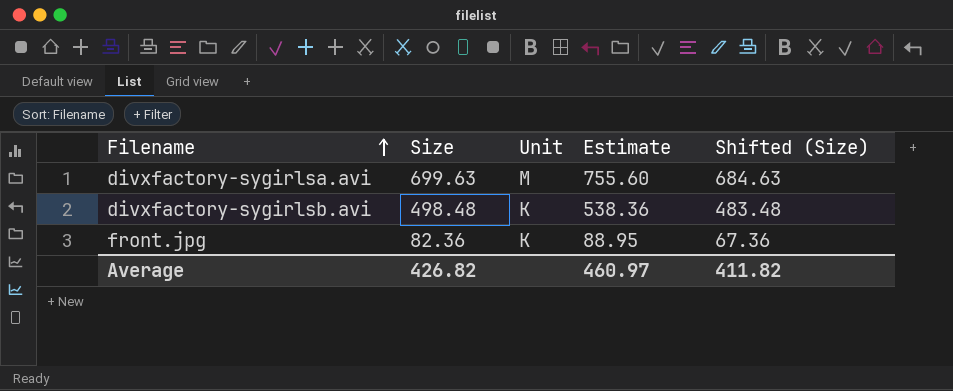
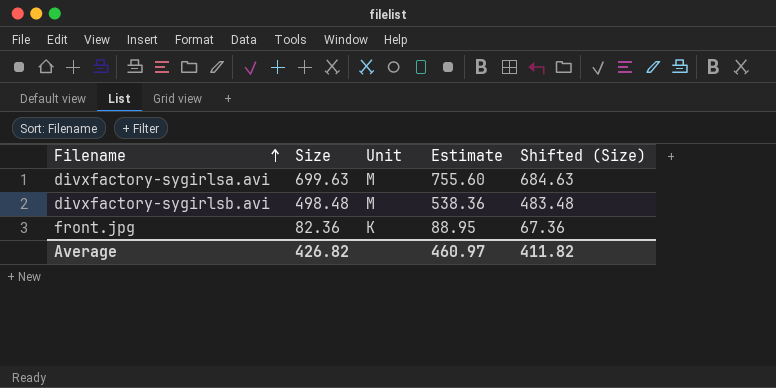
divxfactory-sygirlsb.avi | Unit: K -> M

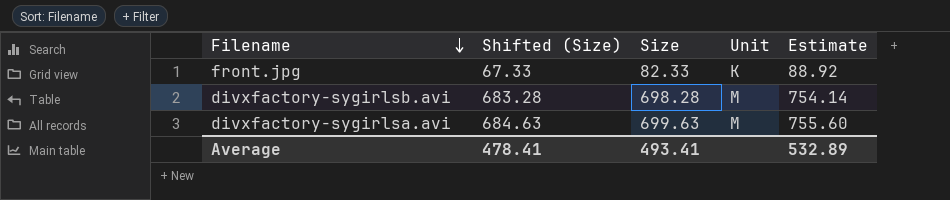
row order: Filename ascending -> Filename descending
column Shifted (Size) | position: 5 -> 2
front.jpg | Shifted (Size): 67.36 -> 67.33
front.jpg | Size: 82.36 -> 82.33
front.jpg | Estimate: 88.95 -> 88.92
divxfactory-sygirlsb.avi | Shifted (Size): 483.48 -> 683.28
divxfactory-sygirlsb.avi | Size: 498.48 -> 698.28
divxfactory-sygirlsb.avi | Estimate: 538.36 -> 754.14
Average | Shifted (Size): 411.82 -> 478.41
Average | Size: 426.82 -> 493.41
Average | Estimate: 460.97 -> 532.89

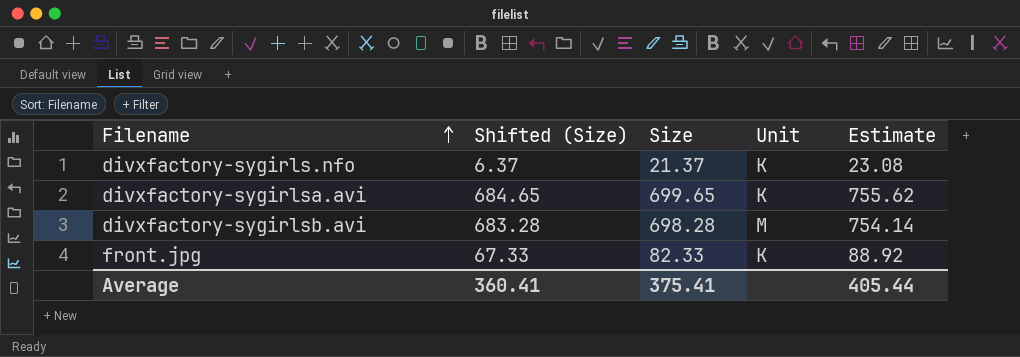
row order: Filename descending -> Filename ascending
row divxfactory-sygirls.nfo: none -> 6.37 | 21.37 | K | 23.08
divxfactory-sygirlsa.avi | Shifted (Size): 684.63 -> 684.65
divxfactory-sygirlsa.avi | Size: 699.63 -> 699.65
divxfactory-sygirlsa.avi | Unit: M -> K
divxfactory-sygirlsa.avi | Estimate: 755.60 -> 755.62
Average | Shifted (Size): 478.41 -> 360.41
Average | Size: 493.41 -> 375.41
Average | Estimate: 532.89 -> 405.44

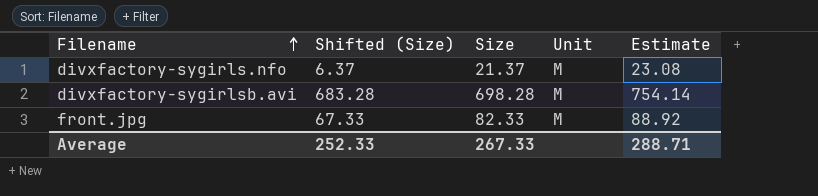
row divxfactory-sygirlsa.avi: 684.65 | 699.65 | K | 755.62 -> none
divxfactory-sygirls.nfo | Unit: K -> M
front.jpg | Unit: K -> M
Average | Shifted (Size): 360.41 -> 252.33
Average | Size: 375.41 -> 267.33
Average | Estimate: 405.44 -> 288.71

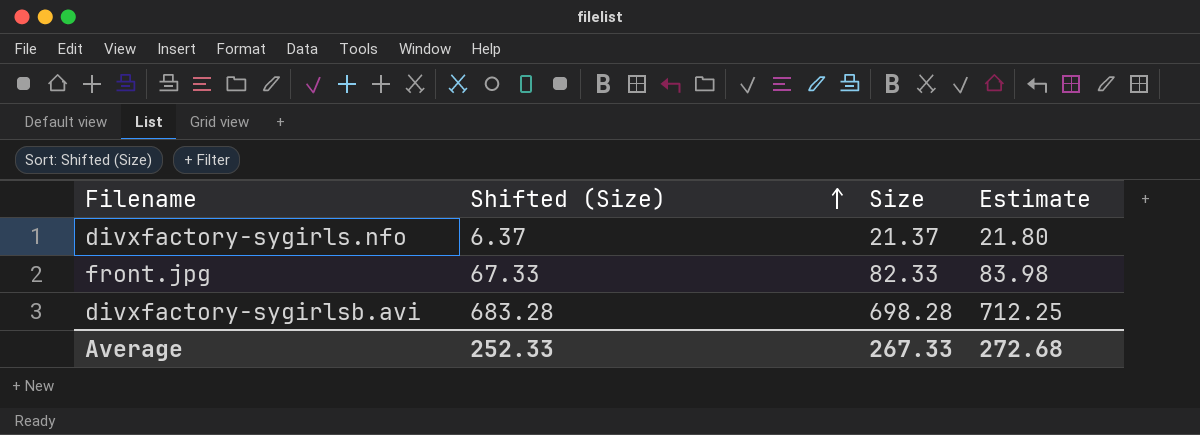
row order: Filename ascending -> Shifted (Size) ascending
column Unit | position: 4 -> none
column Estimate | formula: [Size] * 1.08 -> [Size] * 1.02
Average | Estimate: 288.71 -> 272.68

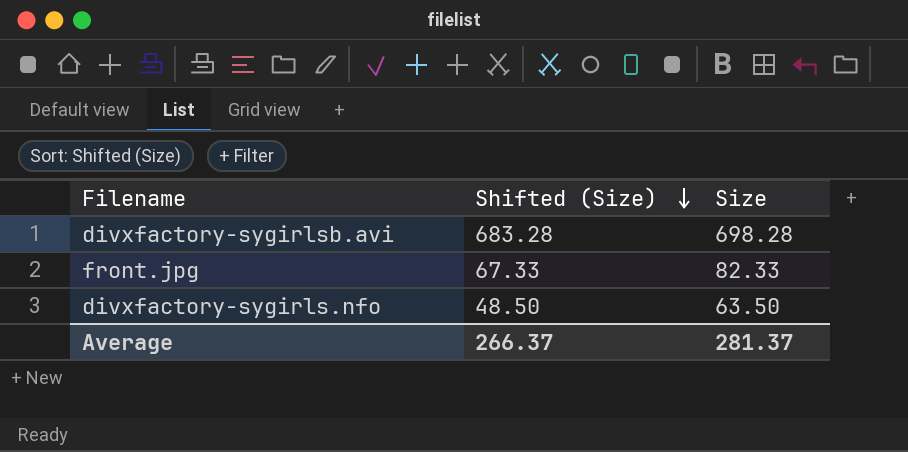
row order: Shifted (Size) ascending -> Shifted (Size) descending
column Estimate | formula: [Size] * 1.02 -> none
divxfactory-sygirls.nfo | Shifted (Size): 6.37 -> 48.50
divxfactory-sygirls.nfo | Size: 21.37 -> 63.50
Average | Shifted (Size): 252.33 -> 266.37
Average | Size: 267.33 -> 281.37

